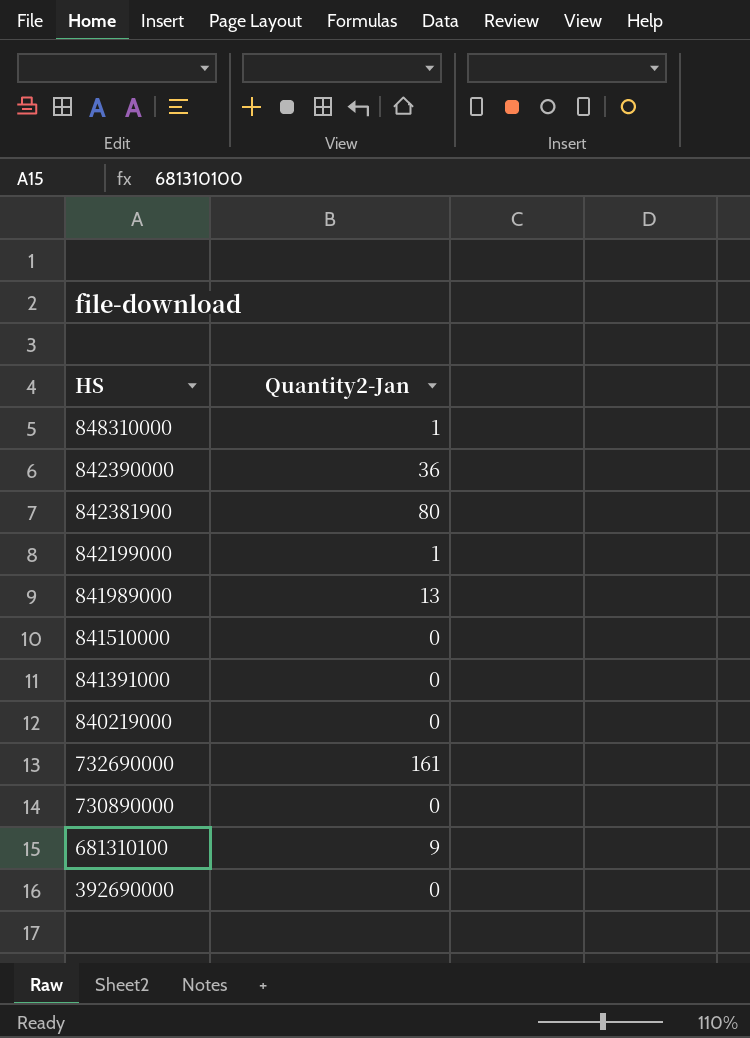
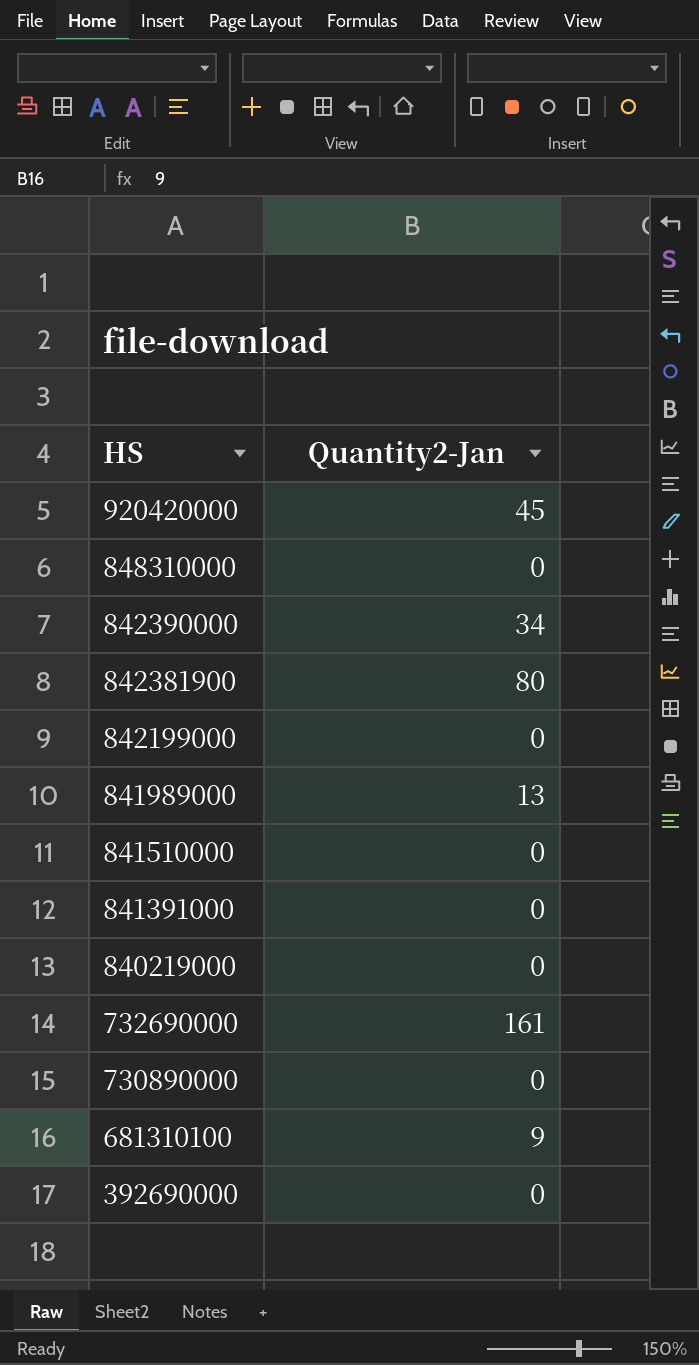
row 920420000: none -> 45
848310000 | Quantity2-Jan: 1 -> 0
842390000 | Quantity2-Jan: 36 -> 34
842199000 | Quantity2-Jan: 1 -> 0

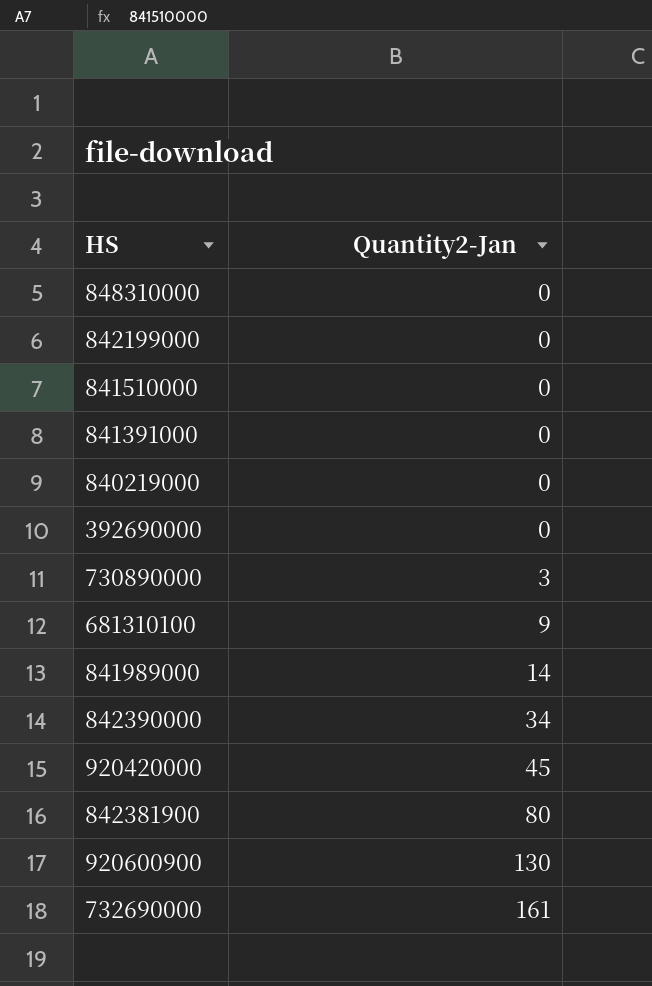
row order: HS descending -> Quantity2-Jan ascending
730890000 | Quantity2-Jan: 0 -> 3
841989000 | Quantity2-Jan: 13 -> 14
row 920600900: none -> 130

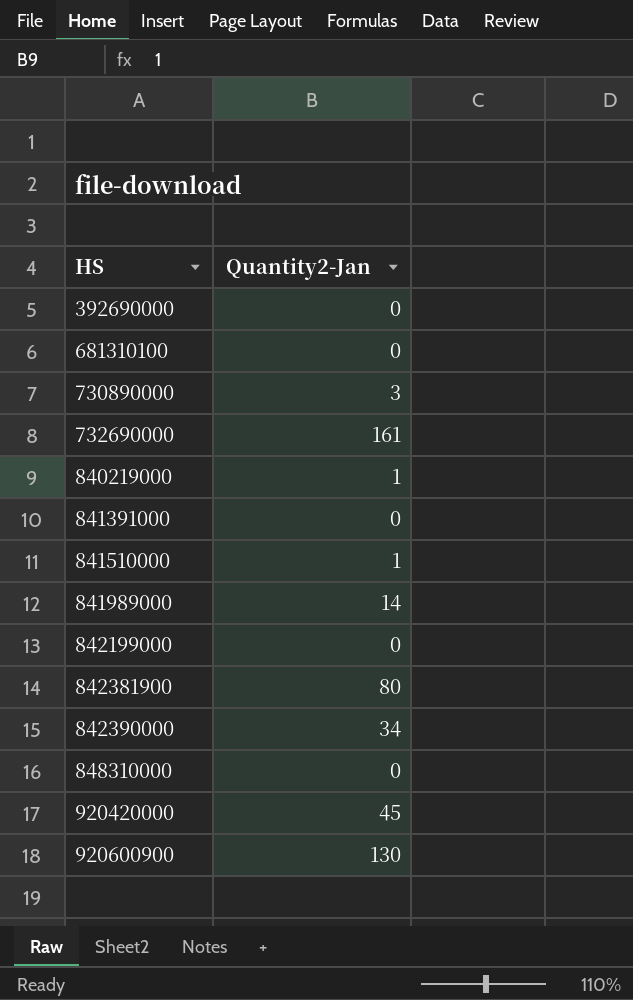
row order: Quantity2-Jan ascending -> HS ascending
681310100 | Quantity2-Jan: 9 -> 0
840219000 | Quantity2-Jan: 0 -> 1
841510000 | Quantity2-Jan: 0 -> 1

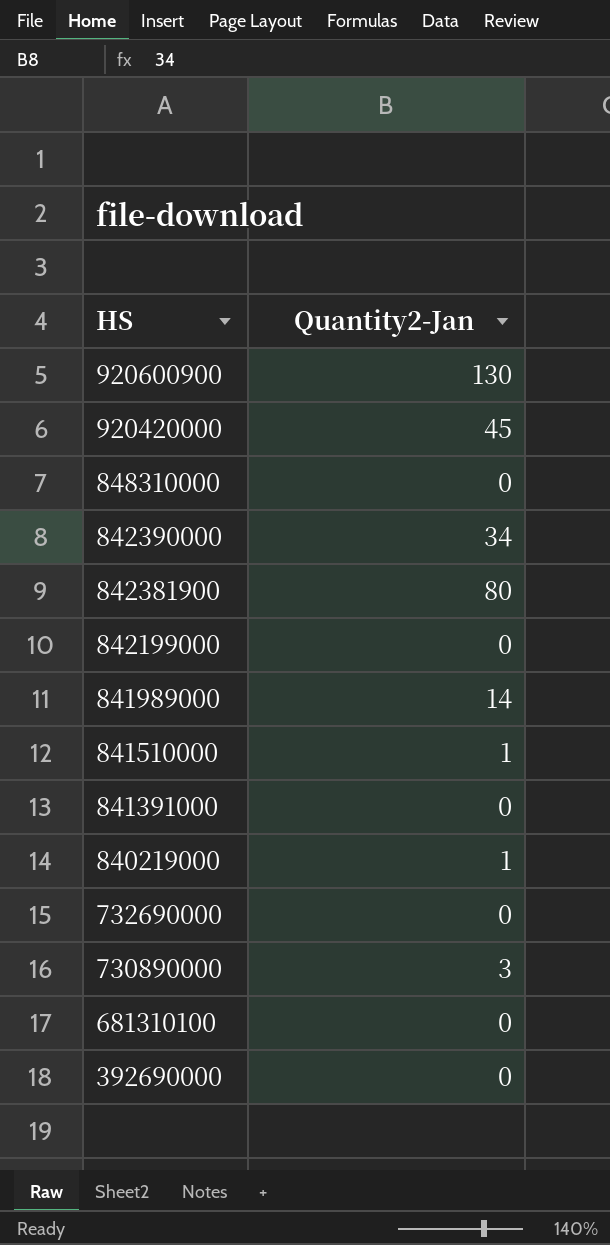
row order: HS ascending -> HS descending
732690000 | Quantity2-Jan: 161 -> 0

